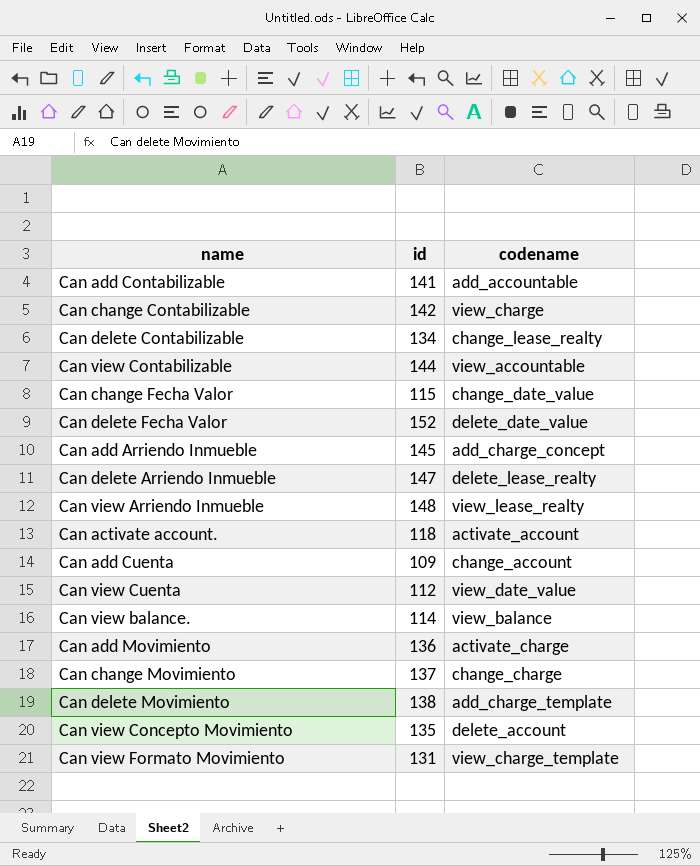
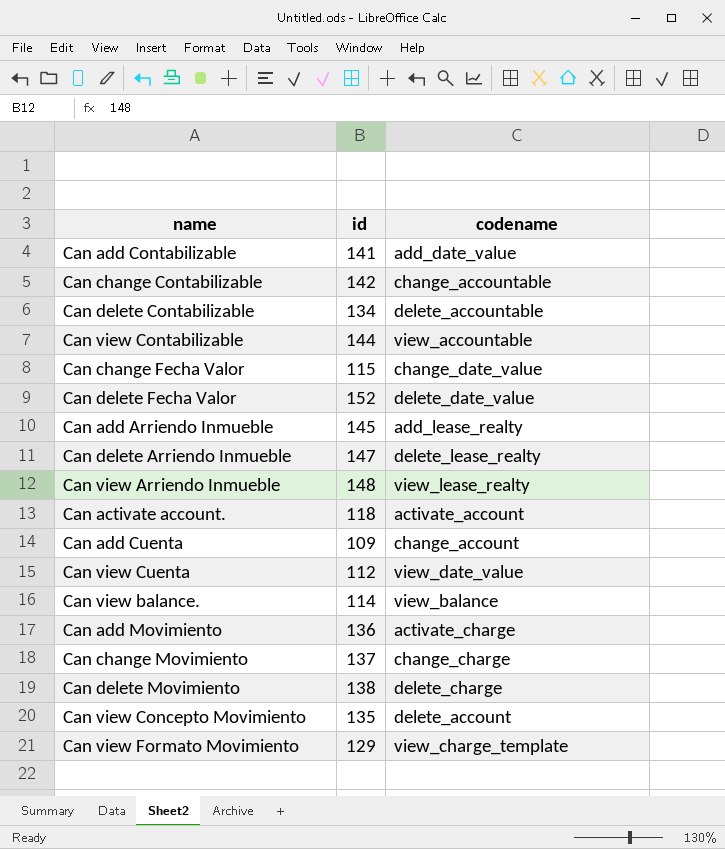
Can add Contabilizable | codename: add_accountable -> add_date_value
Can change Contabilizable | codename: view_charge -> change_accountable
Can delete Contabilizable | codename: change_lease_realty -> delete_accountable
Can add Arriendo Inmueble | codename: add_charge_concept -> add_lease_realty
Can delete Movimiento | codename: add_charge_template -> delete_charge
Can view Formato Movimiento | id: 131 -> 129

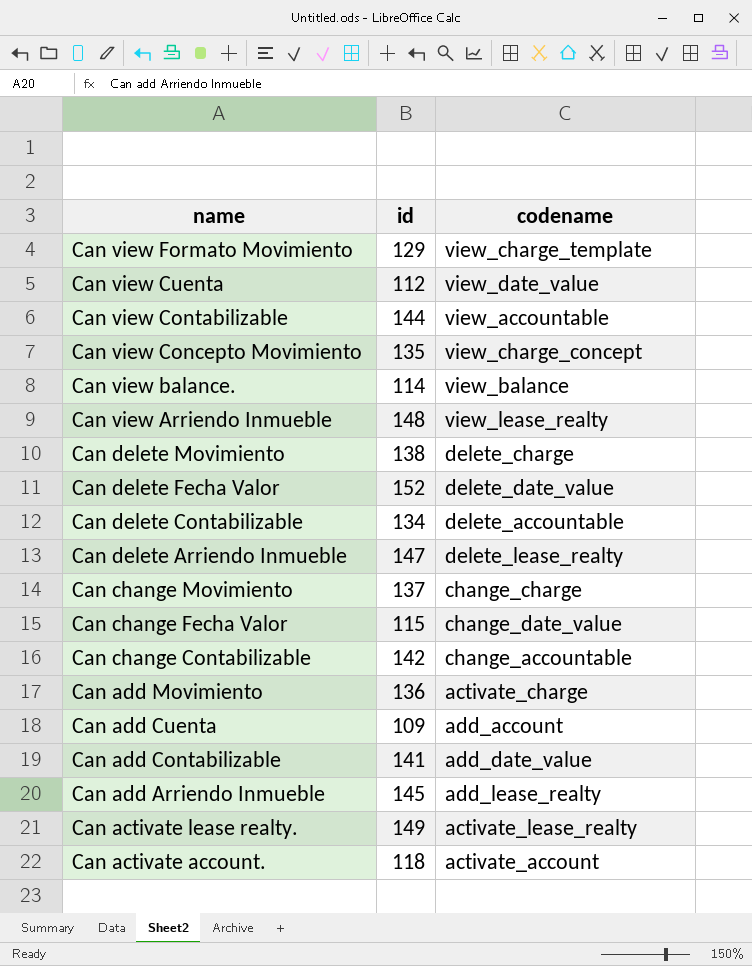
row order: none -> name descending
Can view Concepto Movimiento | codename: delete_account -> view_charge_concept
Can add Cuenta | codename: change_account -> add_account
row Can activate lease realty.: none -> 149 | activate_lease_realty

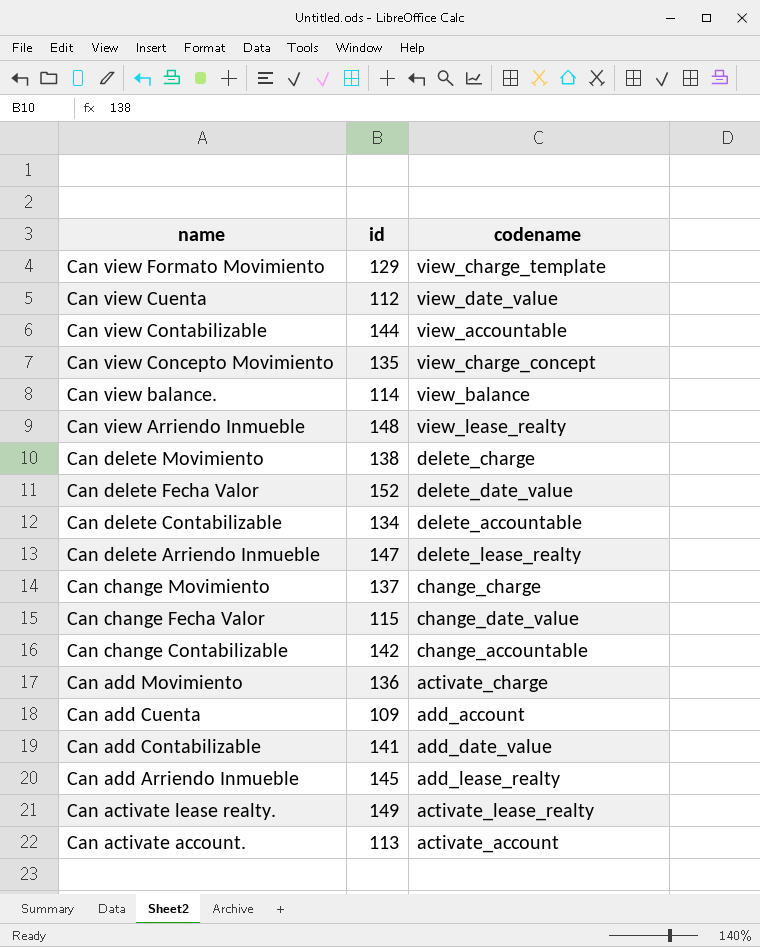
Can activate account. | id: 118 -> 113

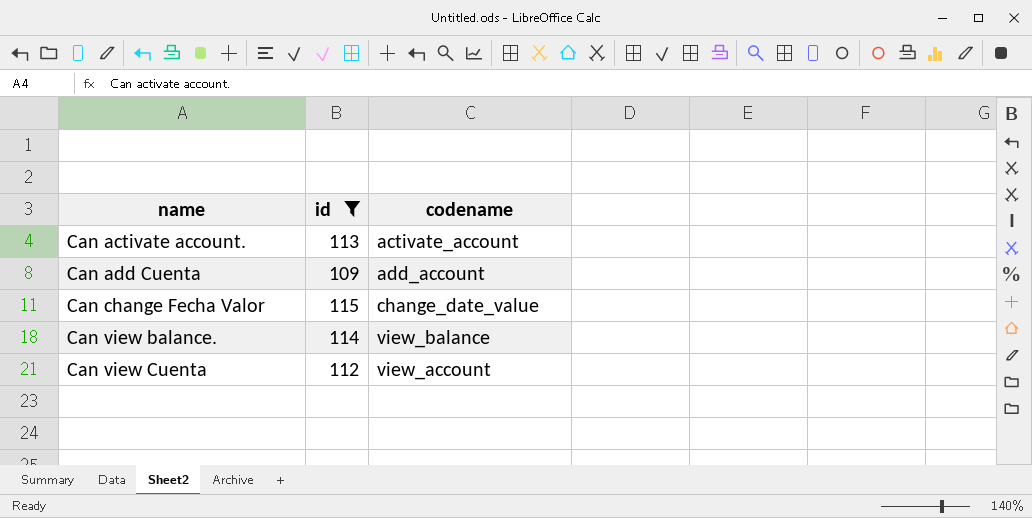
filter: none -> id <= 115
row order: name descending -> name ascending
Can view Cuenta | codename: view_date_value -> view_account

